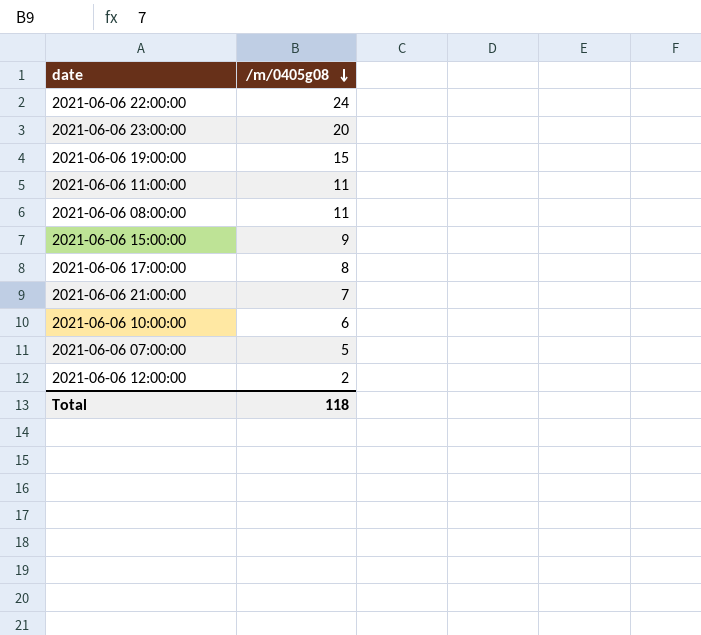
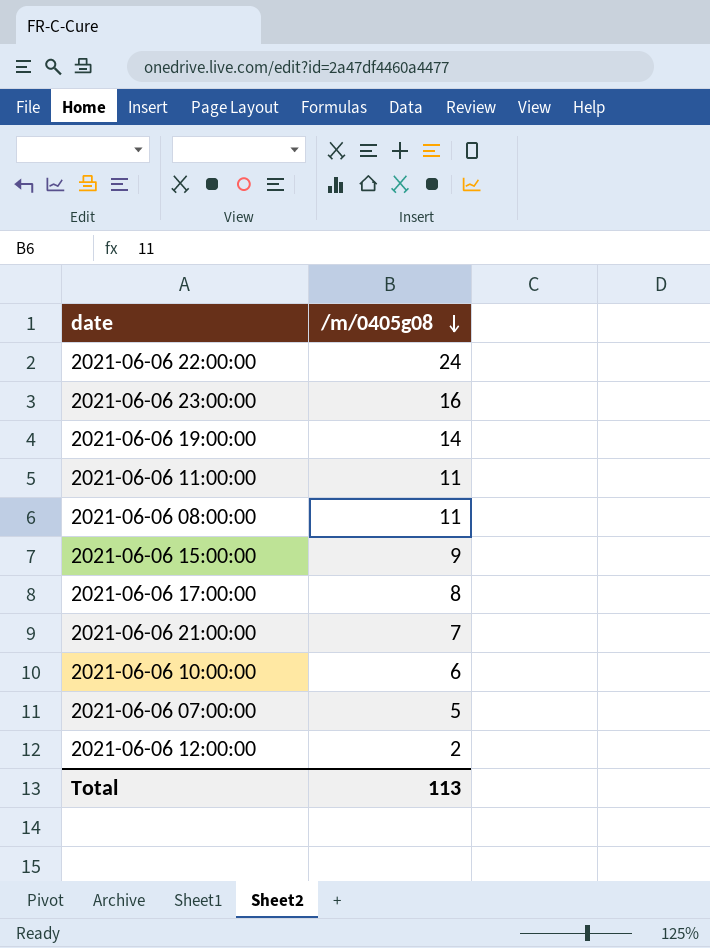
2021-06-06 23:00:00 | /m/0405g08: 20 -> 16
2021-06-06 19:00:00 | /m/0405g08: 15 -> 14
Total | /m/0405g08: 118 -> 113

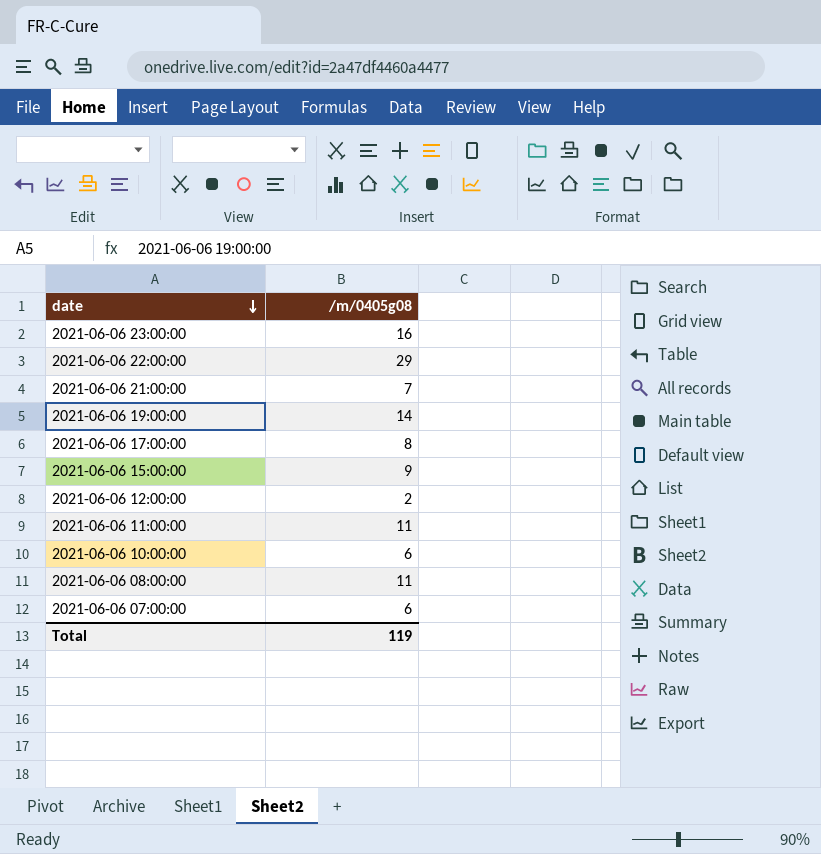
row order: /m/0405g08 descending -> date descending
2021-06-06 22:00:00 | /m/0405g08: 24 -> 29
2021-06-06 07:00:00 | /m/0405g08: 5 -> 6
Total | /m/0405g08: 113 -> 119

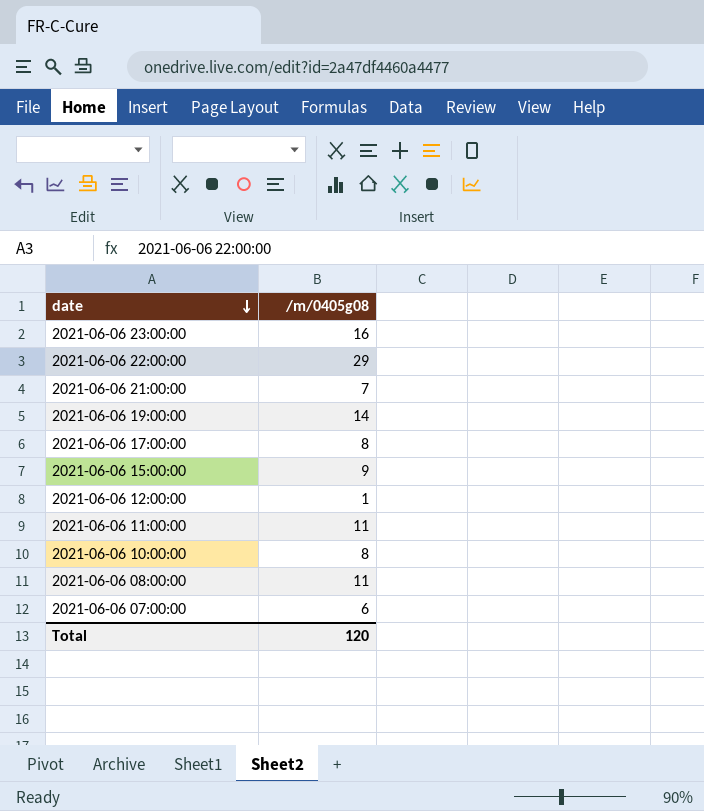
2021-06-06 12:00:00 | /m/0405g08: 2 -> 1
2021-06-06 10:00:00 | /m/0405g08: 6 -> 8
Total | /m/0405g08: 119 -> 120

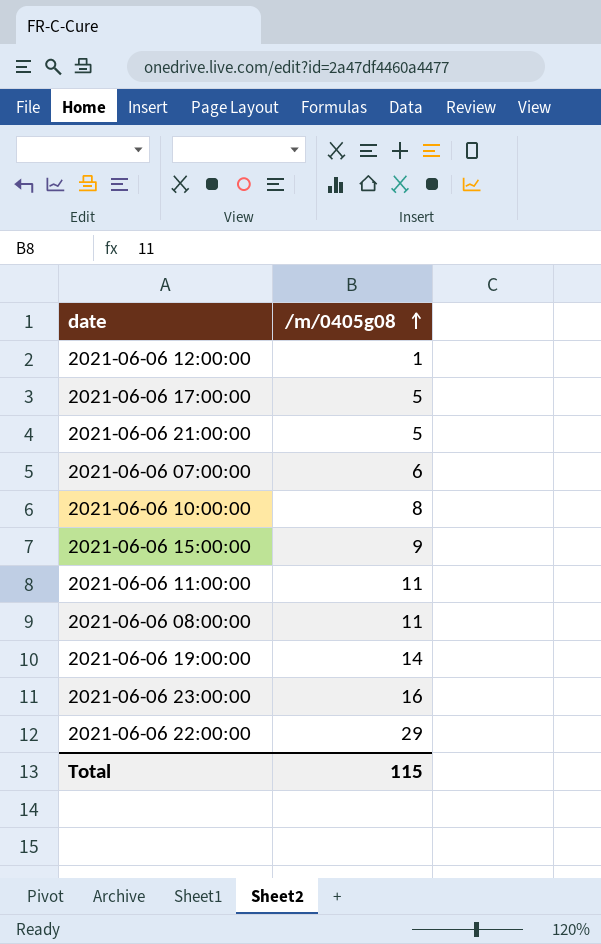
row order: date descending -> /m/0405g08 ascending
2021-06-06 17:00:00 | /m/0405g08: 8 -> 5
2021-06-06 21:00:00 | /m/0405g08: 7 -> 5
Total | /m/0405g08: 120 -> 115

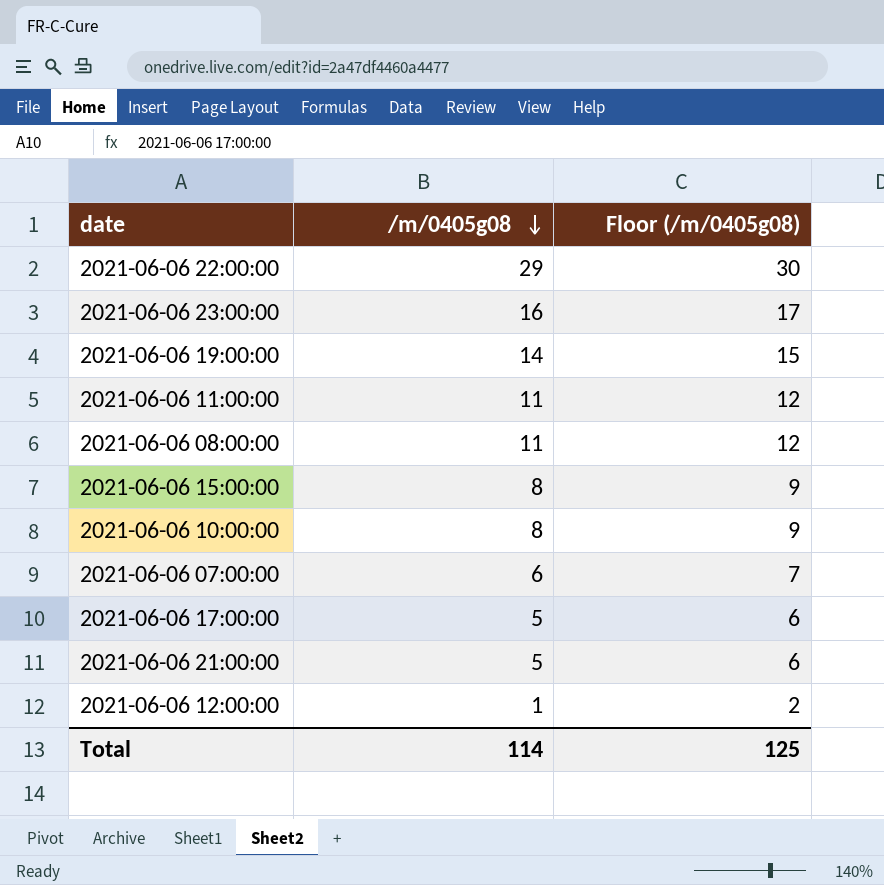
row order: /m/0405g08 ascending -> /m/0405g08 descending
column Floor (/m/0405g08) | formula: none -> [/m/0405g08] + 1
2021-06-06 15:00:00 | /m/0405g08: 9 -> 8
Total | /m/0405g08: 115 -> 114

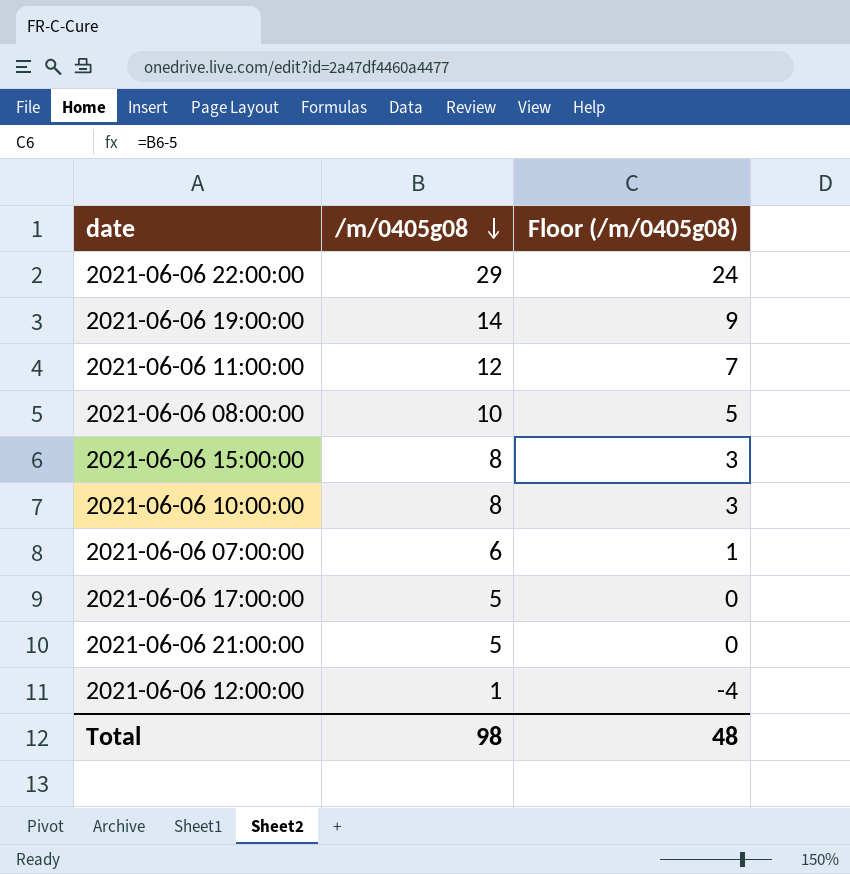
column Floor (/m/0405g08) | formula: [/m/0405g08] + 1 -> [/m/0405g08] - 5
row 2021-06-06 23:00:00: 16 | 17 -> none
2021-06-06 11:00:00 | /m/0405g08: 11 -> 12
2021-06-06 08:00:00 | /m/0405g08: 11 -> 10
Total | /m/0405g08: 114 -> 98
Total | Floor (/m/0405g08): 125 -> 48

